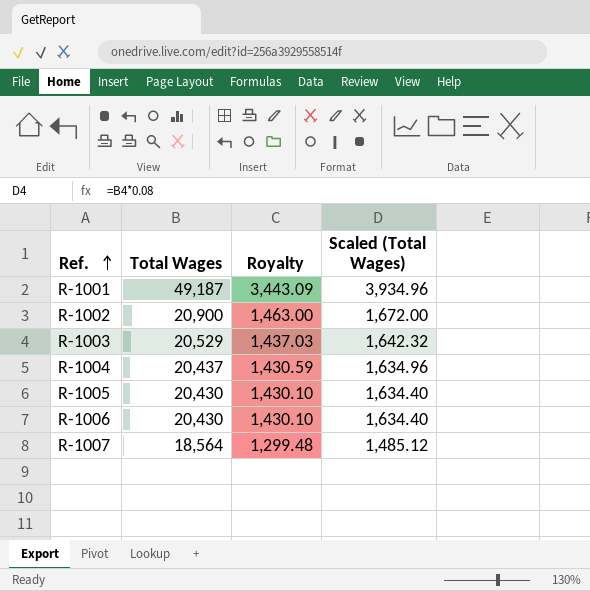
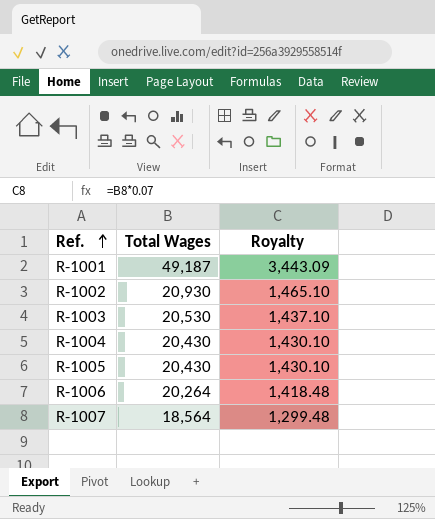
column Scaled (Total Wages) | formula: [Total Wages] * 0.08 -> none
R-1002 | Total Wages: 20,900 -> 20,930
R-1002 | Royalty: 1,463.00 -> 1,465.10
R-1003 | Total Wages: 20,529 -> 20,530
R-1003 | Royalty: 1,437.03 -> 1,437.10
R-1004 | Total Wages: 20,437 -> 20,430
R-1004 | Royalty: 1,430.59 -> 1,430.10
R-1006 | Total Wages: 20,430 -> 20,264
R-1006 | Royalty: 1,430.10 -> 1,418.48

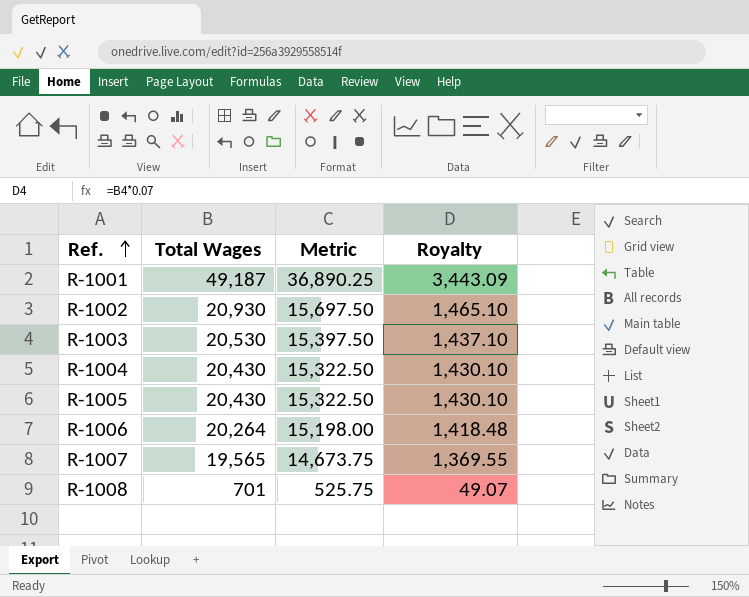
column Metric | formula: none -> [Total Wages] * 0.75
R-1007 | Total Wages: 18,564 -> 19,565
R-1007 | Royalty: 1,299.48 -> 1,369.55
row R-1008: none -> 701 | 525.75 | 49.07

